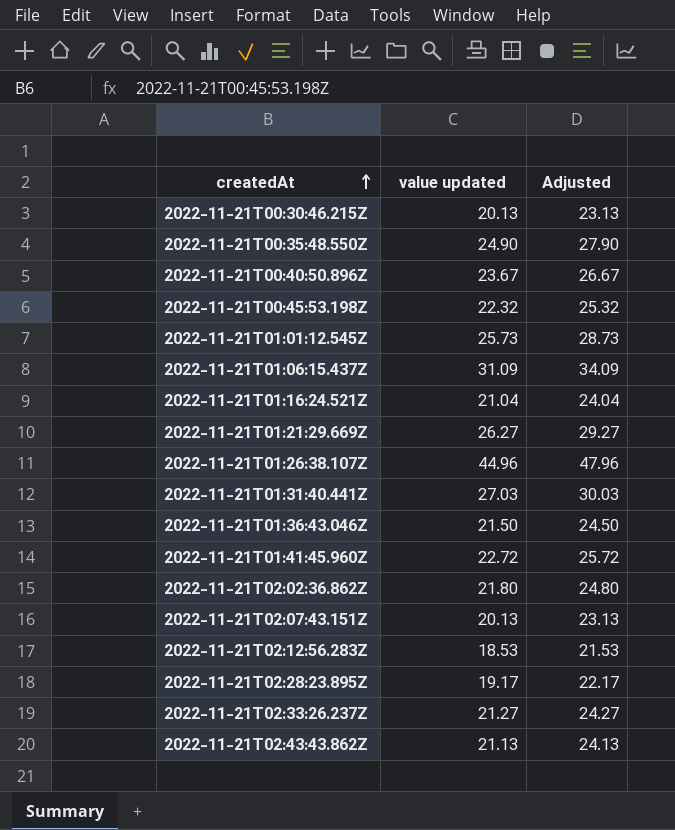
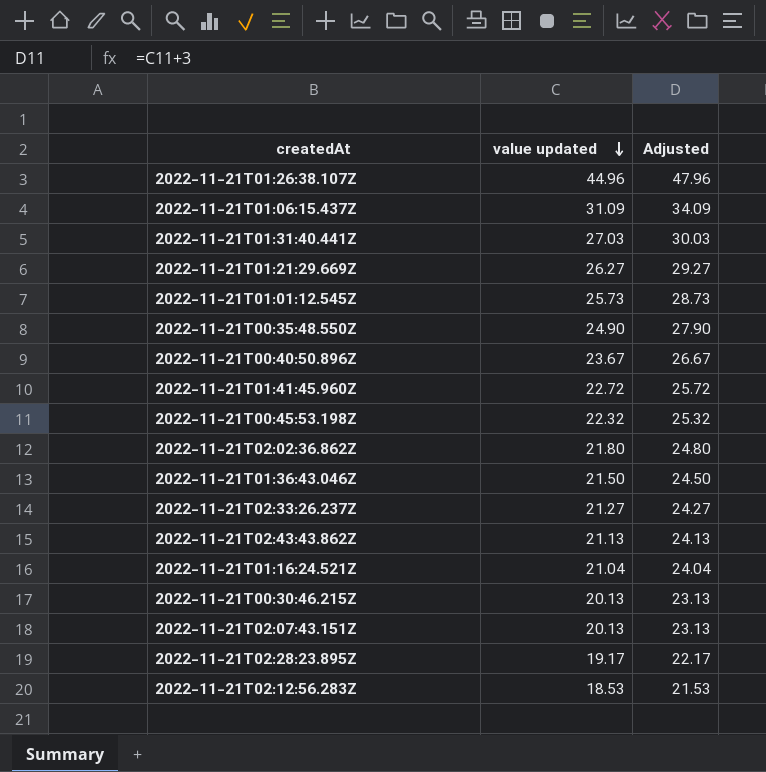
row order: createdAt ascending -> value updated descending

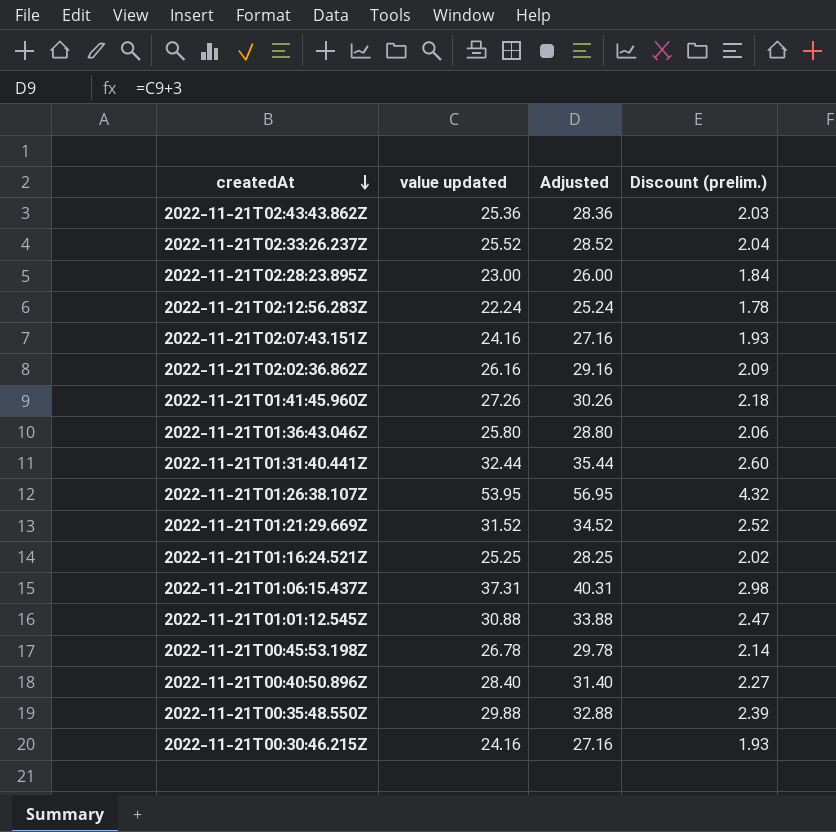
row order: value updated descending -> createdAt descending
column Discount (prelim.) | formula: none -> [value updated] * 0.08
2022-11-21T02:43:43.862Z | value updated: 21.13 -> 25.36
2022-11-21T02:43:43.862Z | Adjusted: 24.13 -> 28.36
2022-11-21T02:33:26.237Z | value updated: 21.27 -> 25.52
2022-11-21T02:33:26.237Z | Adjusted: 24.27 -> 28.52
2022-11-21T02:28:23.895Z | value updated: 19.17 -> 23.00
2022-11-21T02:28:23.895Z | Adjusted: 22.17 -> 26.00
2022-11-21T02:12:56.283Z | value updated: 18.53 -> 22.24
2022-11-21T02:12:56.283Z | Adjusted: 21.53 -> 25.24
2022-11-21T02:07:43.151Z | value updated: 20.13 -> 24.16
2022-11-21T02:07:43.151Z | Adjusted: 23.13 -> 27.16
2022-11-21T02:02:36.862Z | value updated: 21.80 -> 26.16
2022-11-21T02:02:36.862Z | Adjusted: 24.80 -> 29.16
2022-11-21T01:41:45.960Z | value updated: 22.72 -> 27.26
2022-11-21T01:41:45.960Z | Adjusted: 25.72 -> 30.26
2022-11-21T01:36:43.046Z | value updated: 21.50 -> 25.80
2022-11-21T01:36:43.046Z | Adjusted: 24.50 -> 28.80
2022-11-21T01:31:40.441Z | value updated: 27.03 -> 32.44
2022-11-21T01:31:40.441Z | Adjusted: 30.03 -> 35.44
2022-11-21T01:26:38.107Z | value updated: 44.96 -> 53.95
2022-11-21T01:26:38.107Z | Adjusted: 47.96 -> 56.95
2022-11-21T01:21:29.669Z | value updated: 26.27 -> 31.52
2022-11-21T01:21:29.669Z | Adjusted: 29.27 -> 34.52
2022-11-21T01:16:24.521Z | value updated: 21.04 -> 25.25
2022-11-21T01:16:24.521Z | Adjusted: 24.04 -> 28.25
2022-11-21T01:06:15.437Z | value updated: 31.09 -> 37.31
2022-11-21T01:06:15.437Z | Adjusted: 34.09 -> 40.31
2022-11-21T01:01:12.545Z | value updated: 25.73 -> 30.88
2022-11-21T01:01:12.545Z | Adjusted: 28.73 -> 33.88
2022-11-21T00:45:53.198Z | value updated: 22.32 -> 26.78
2022-11-21T00:45:53.198Z | Adjusted: 25.32 -> 29.78
2022-11-21T00:40:50.896Z | value updated: 23.67 -> 28.40
2022-11-21T00:40:50.896Z | Adjusted: 26.67 -> 31.40
2022-11-21T00:35:48.550Z | value updated: 24.90 -> 29.88
2022-11-21T00:35:48.550Z | Adjusted: 27.90 -> 32.88
2022-11-21T00:30:46.215Z | value updated: 20.13 -> 24.16
2022-11-21T00:30:46.215Z | Adjusted: 23.13 -> 27.16

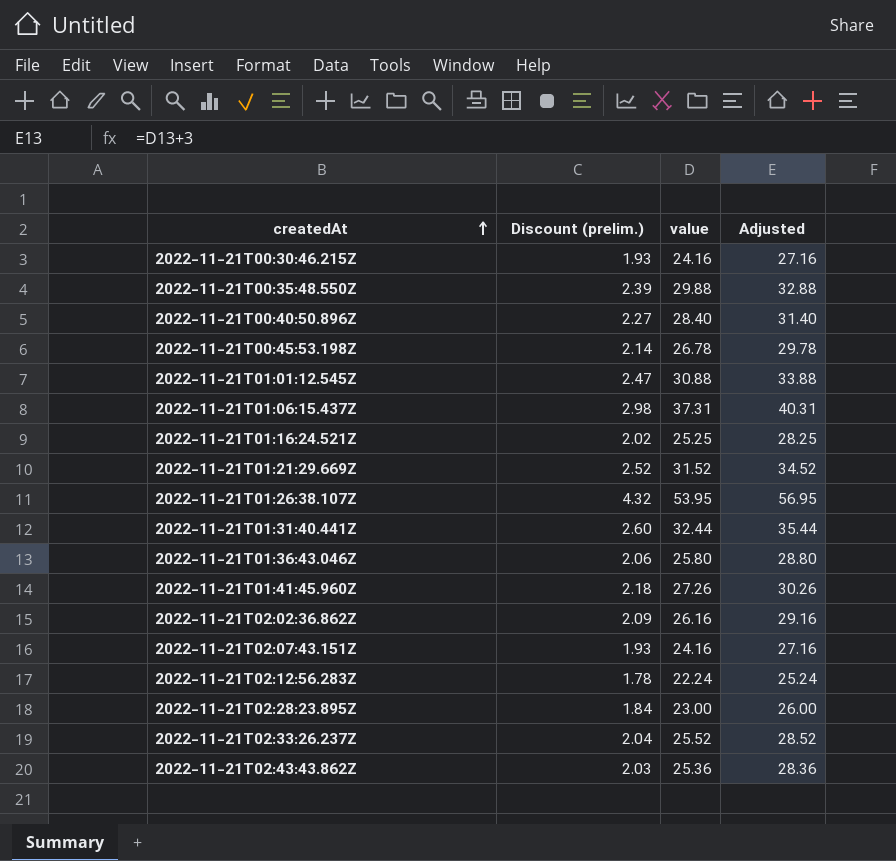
row order: createdAt descending -> createdAt ascending
column Discount (prelim.) | position: 4 -> 2
column name: value updated -> value

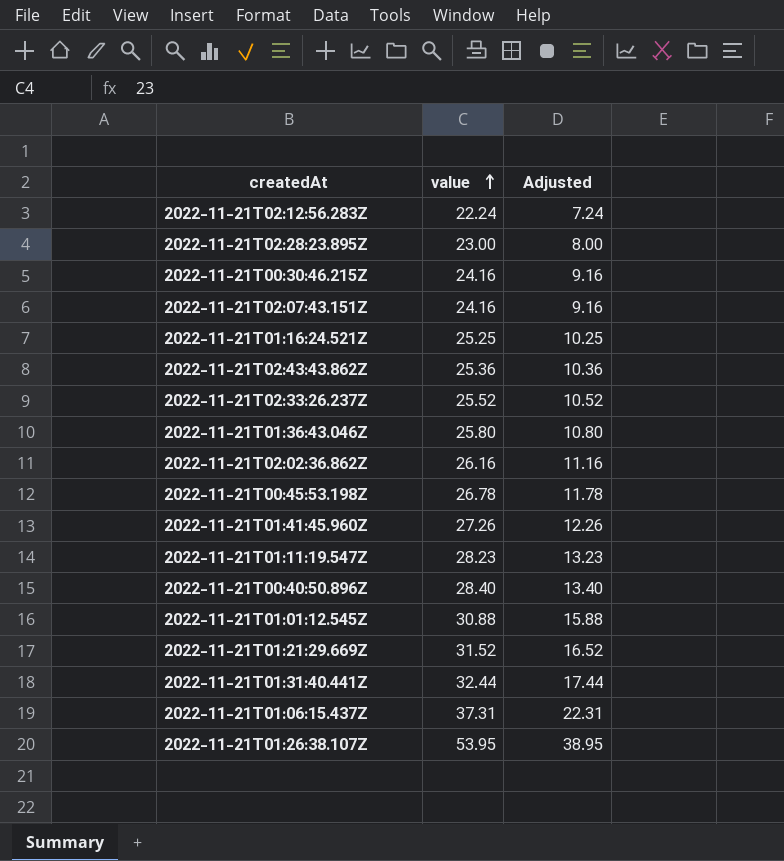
row order: createdAt ascending -> value ascending
column Discount (prelim.) | formula: [value] * 0.08 -> none
column Adjusted | formula: [value] + 3 -> [value] - 15
row 2022-11-21T00:35:48.550Z: 2.39 | 29.88 | 32.88 -> none
row 2022-11-21T01:11:19.547Z: none -> 28.23 | 13.23

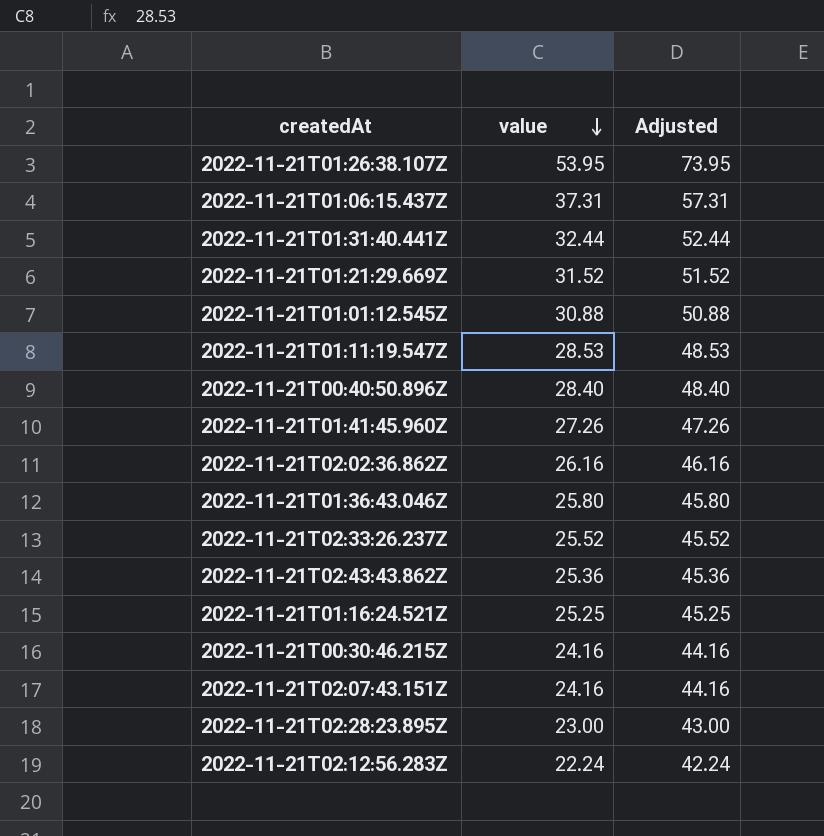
row order: value ascending -> value descending
column Adjusted | formula: [value] - 15 -> [value] + 20
row 2022-11-21T00:45:53.198Z: 26.78 | 11.78 -> none
2022-11-21T01:11:19.547Z | value: 28.23 -> 28.53

